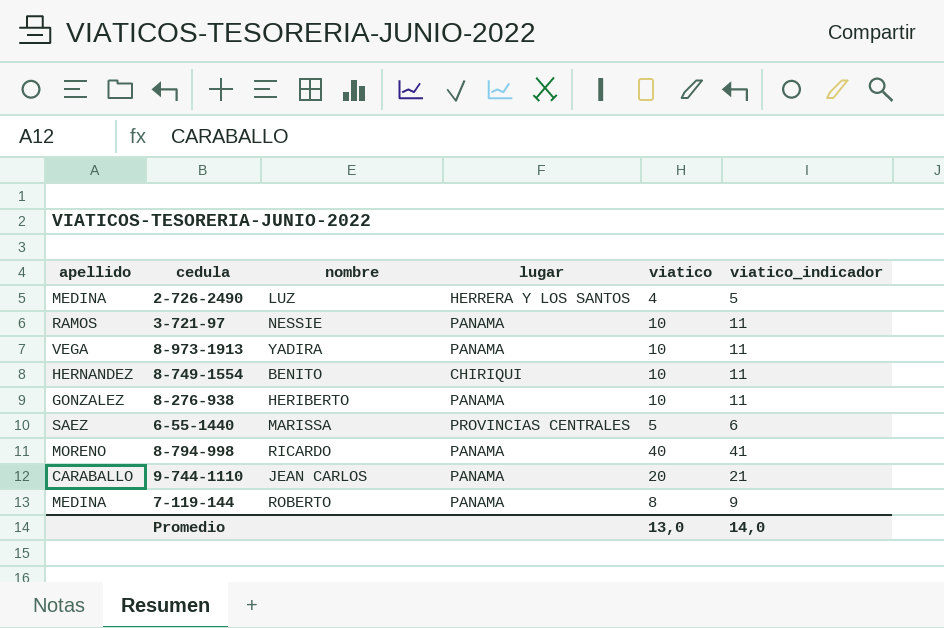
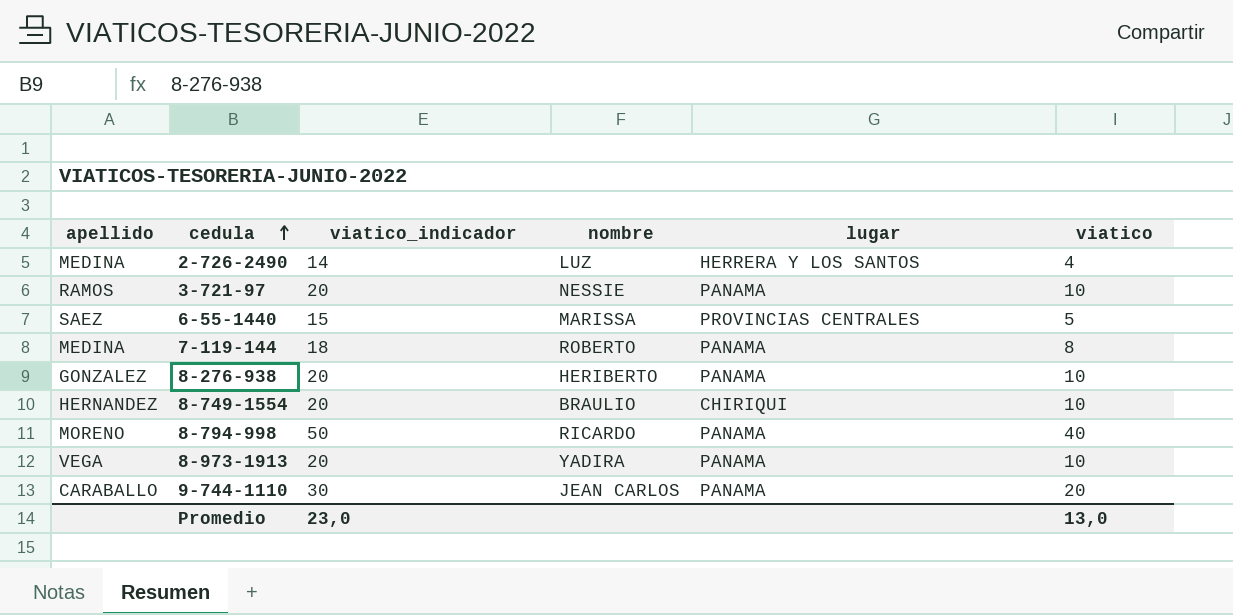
row order: none -> cedula ascending
column viatico_indicador | formula: [viatico] + 1 -> [viatico] + 10
column viatico_indicador | position: 6 -> 3
8-749-1554 | nombre: BENITO -> BRAULIO
Promedio | viatico_indicador: 14,0 -> 23,0

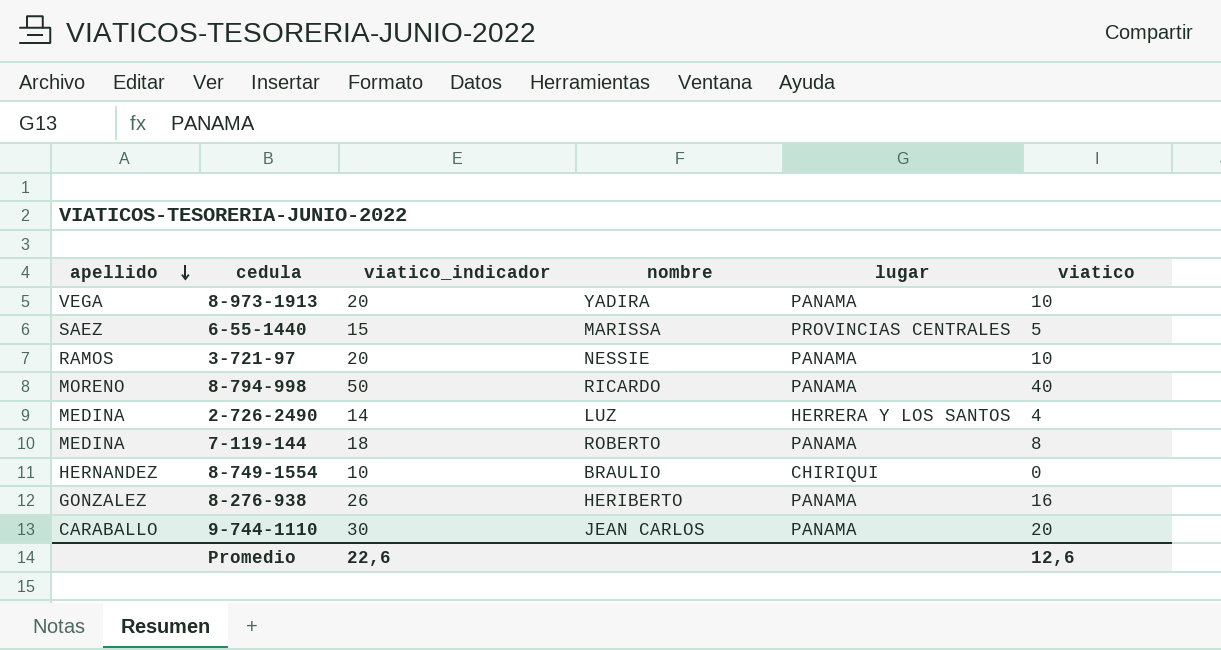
row order: cedula ascending -> apellido descending
8-749-1554 | viatico_indicador: 20 -> 10
8-749-1554 | viatico: 10 -> 0
8-276-938 | viatico_indicador: 20 -> 26
8-276-938 | viatico: 10 -> 16
Promedio | viatico_indicador: 23,0 -> 22,6
Promedio | viatico: 13,0 -> 12,6

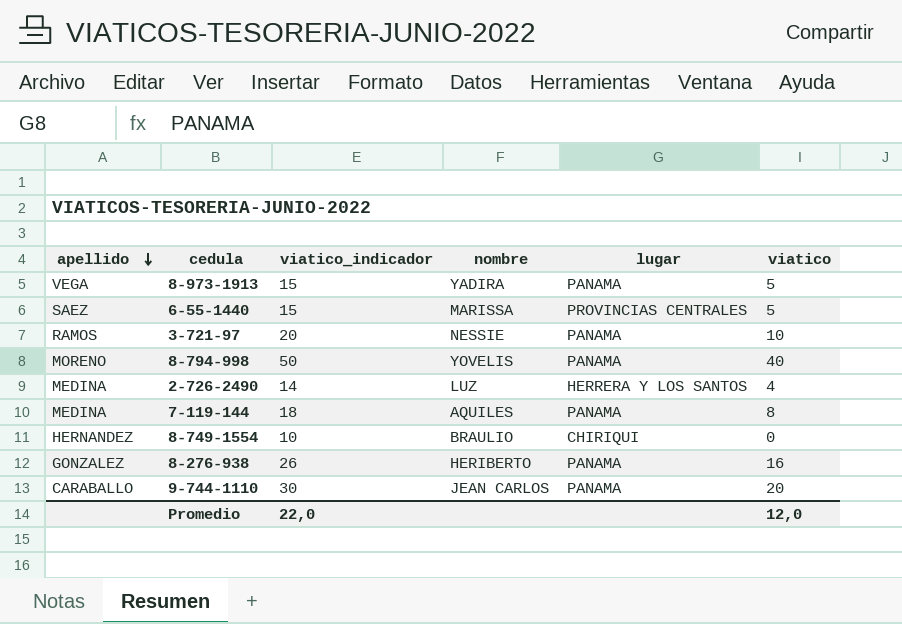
8-973-1913 | viatico_indicador: 20 -> 15
8-973-1913 | viatico: 10 -> 5
8-794-998 | nombre: RICARDO -> YOVELIS
7-119-144 | nombre: ROBERTO -> AQUILES
Promedio | viatico_indicador: 22,6 -> 22,0
Promedio | viatico: 12,6 -> 12,0

